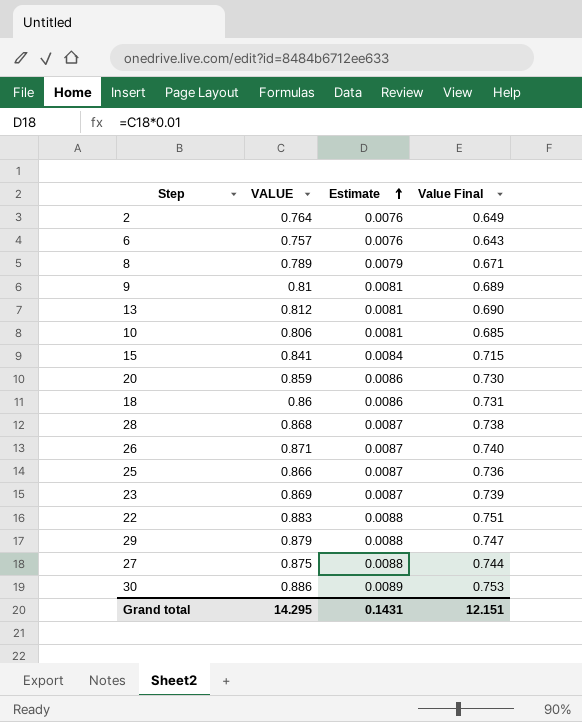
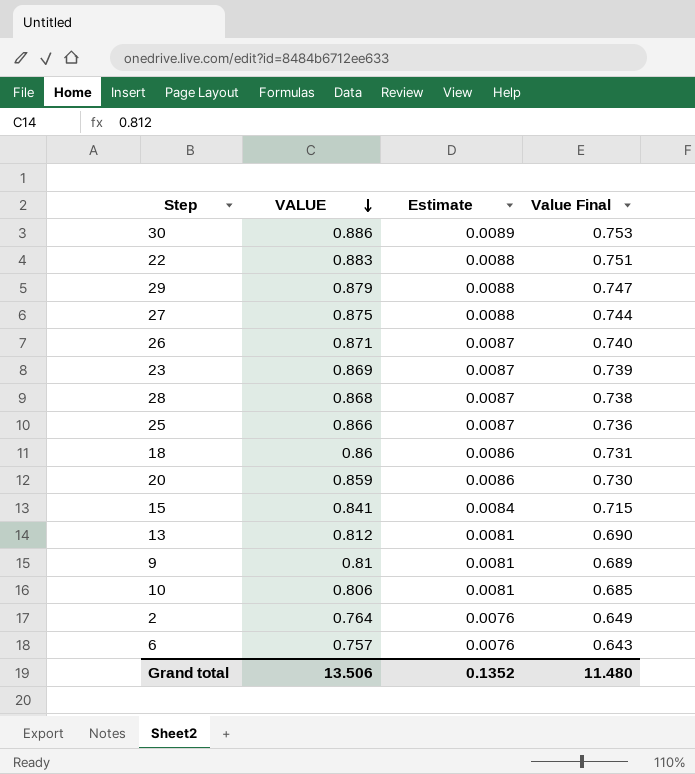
row order: Estimate ascending -> VALUE descending
row 8: 0.789 | 0.0079 | 0.671 -> none
Grand total | VALUE: 14.295 -> 13.506
Grand total | Estimate: 0.1431 -> 0.1352
Grand total | Value Final: 12.151 -> 11.480

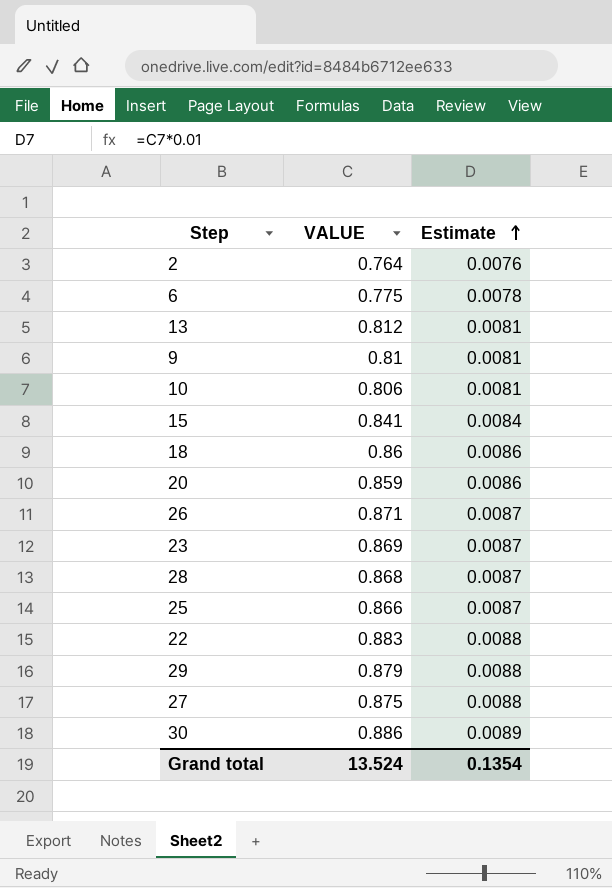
row order: VALUE descending -> Estimate ascending
column Value Final | formula: [VALUE] * 0.85 -> none
6 | VALUE: 0.757 -> 0.775
6 | Estimate: 0.0076 -> 0.0078
Grand total | VALUE: 13.506 -> 13.524
Grand total | Estimate: 0.1352 -> 0.1354

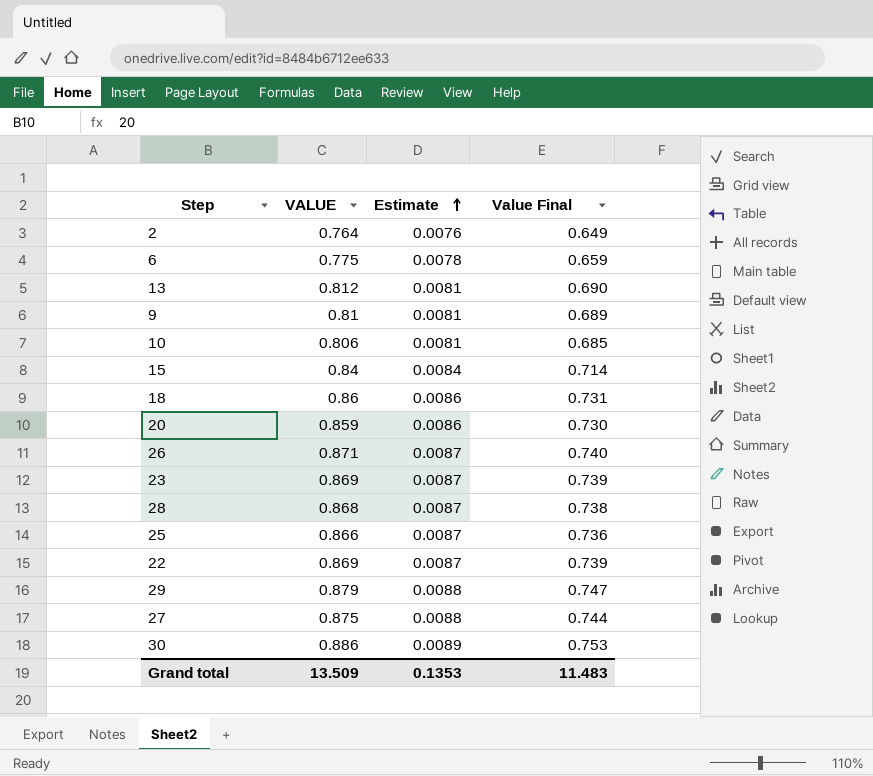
column Value Final | formula: none -> [VALUE] * 0.85
15 | VALUE: 0.841 -> 0.84
22 | VALUE: 0.883 -> 0.869
22 | Estimate: 0.0088 -> 0.0087
Grand total | VALUE: 13.524 -> 13.509
Grand total | Estimate: 0.1354 -> 0.1353

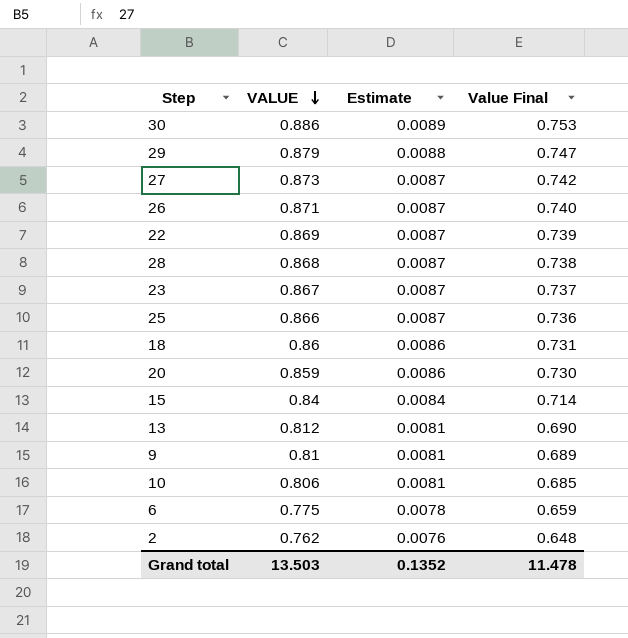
row order: Estimate ascending -> VALUE descending
27 | VALUE: 0.875 -> 0.873
27 | Estimate: 0.0088 -> 0.0087
27 | Value Final: 0.744 -> 0.742
23 | VALUE: 0.869 -> 0.867
23 | Value Final: 0.739 -> 0.737
2 | VALUE: 0.764 -> 0.762
2 | Value Final: 0.649 -> 0.648
Grand total | VALUE: 13.509 -> 13.503
Grand total | Estimate: 0.1353 -> 0.1352
Grand total | Value Final: 11.483 -> 11.478

